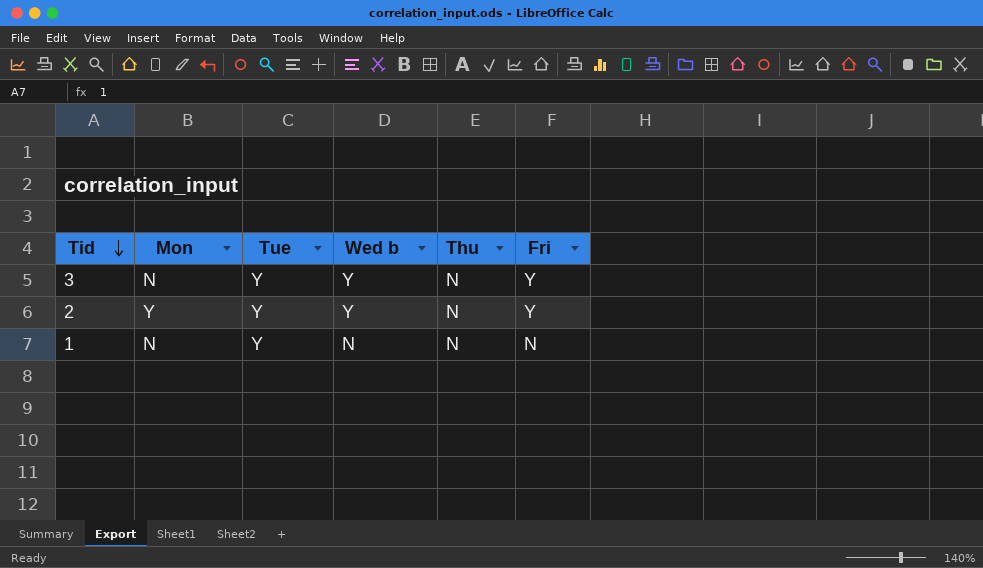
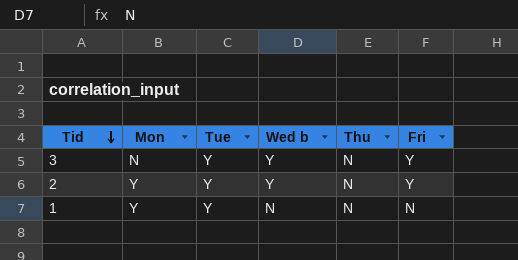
1 | Mon: N -> Y

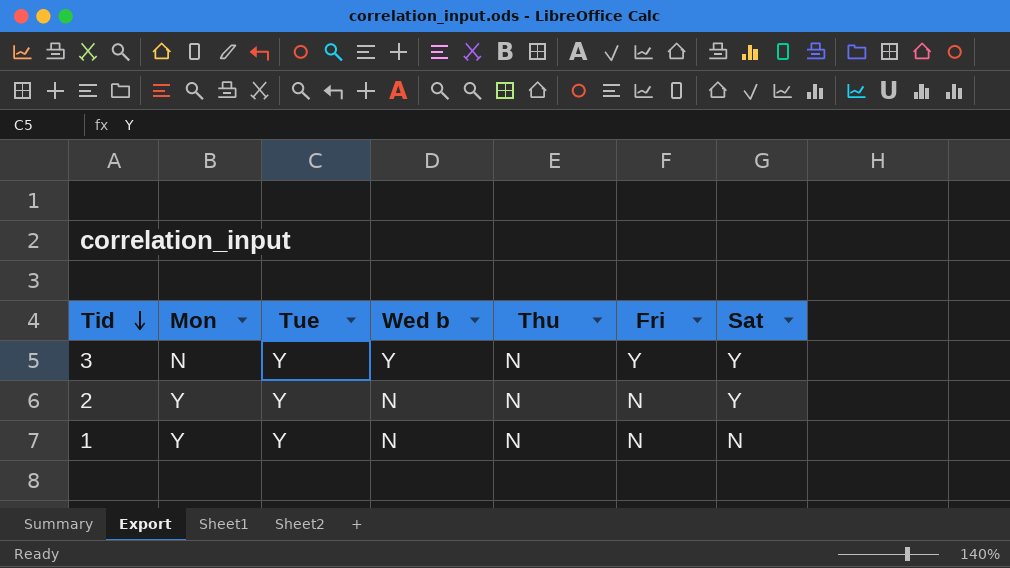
column Sat | position: none -> 7
2 | Wed b: Y -> N
2 | Fri: Y -> N

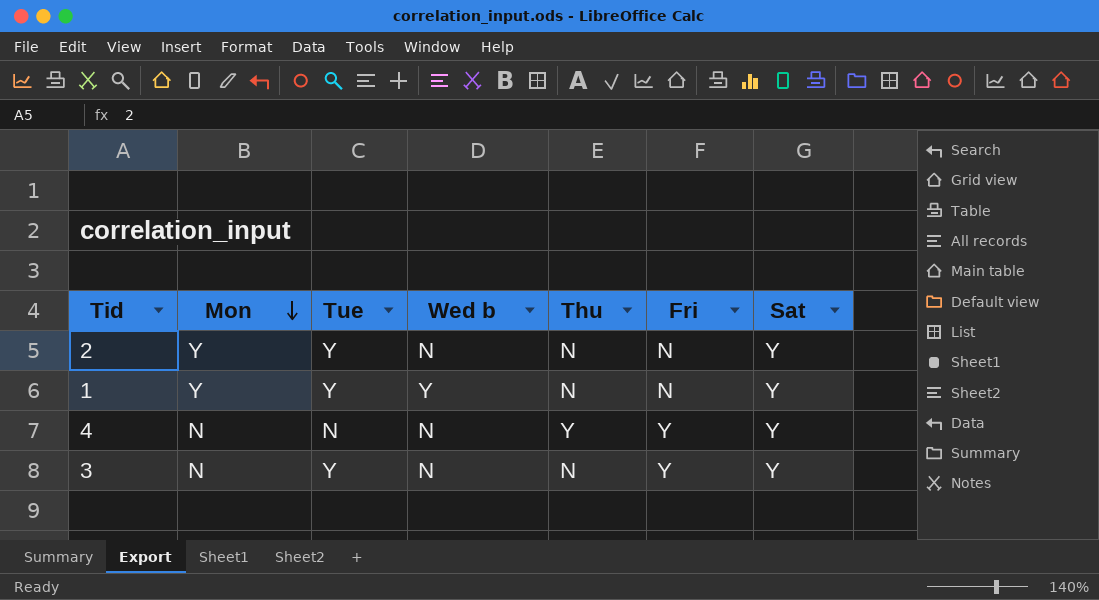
row order: Tid descending -> Mon descending
1 | Wed b: N -> Y
1 | Sat: N -> Y
row 4: none -> N | N | N | Y | Y | Y
3 | Wed b: Y -> N

